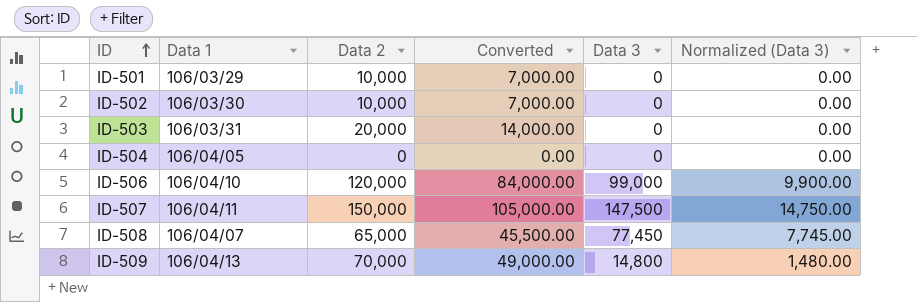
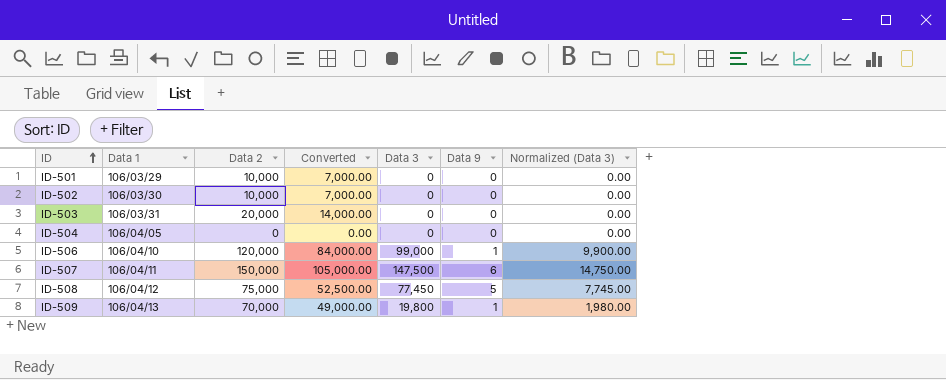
column Data 9 | position: none -> 6
ID-508 | Data 1: 106/04/07 -> 106/04/12
ID-508 | Data 2: 65,000 -> 75,000
ID-508 | Converted: 45,500.00 -> 52,500.00
ID-509 | Data 3: 14,800 -> 19,800
ID-509 | Normalized (Data 3): 1,480.00 -> 1,980.00

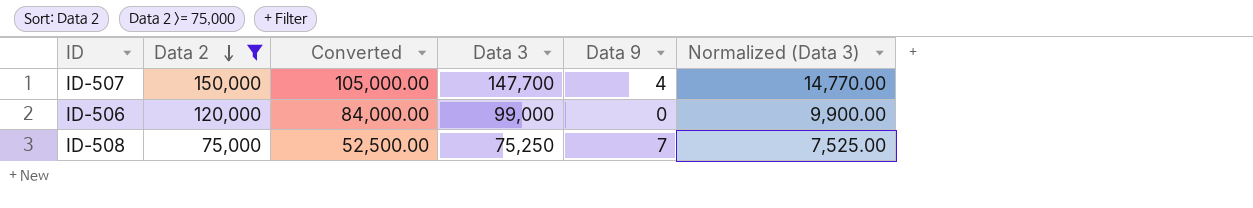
filter: none -> Data 2 >= 75,000
row order: ID ascending -> Data 2 descending
column Data 1 | position: 2 -> none
ID-507 | Data 3: 147,500 -> 147,700
ID-507 | Data 9: 6 -> 4
ID-507 | Normalized (Data 3): 14,750.00 -> 14,770.00
ID-506 | Data 9: 1 -> 0
ID-508 | Data 3: 77,450 -> 75,250
ID-508 | Data 9: 5 -> 7
ID-508 | Normalized (Data 3): 7,745.00 -> 7,525.00

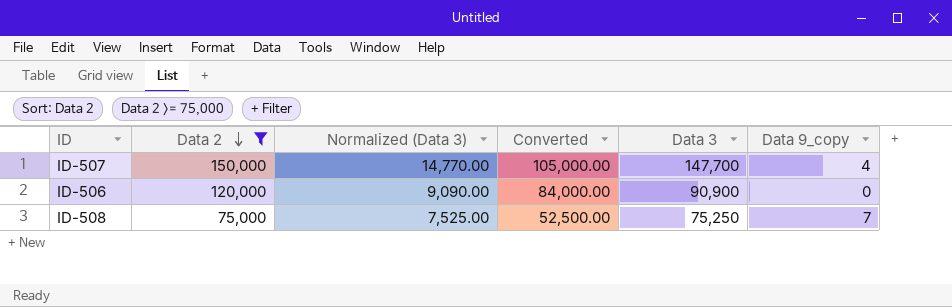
column Normalized (Data 3) | position: 6 -> 3
column name: Data 9 -> Data 9_copy
ID-506 | Normalized (Data 3): 9,900.00 -> 9,090.00
ID-506 | Data 3: 99,000 -> 90,900

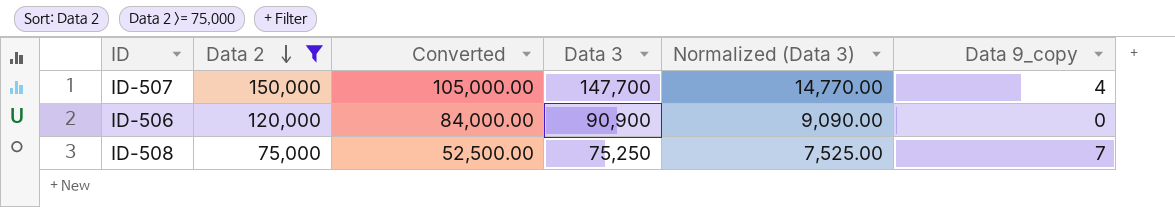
column Normalized (Data 3) | position: 3 -> 5

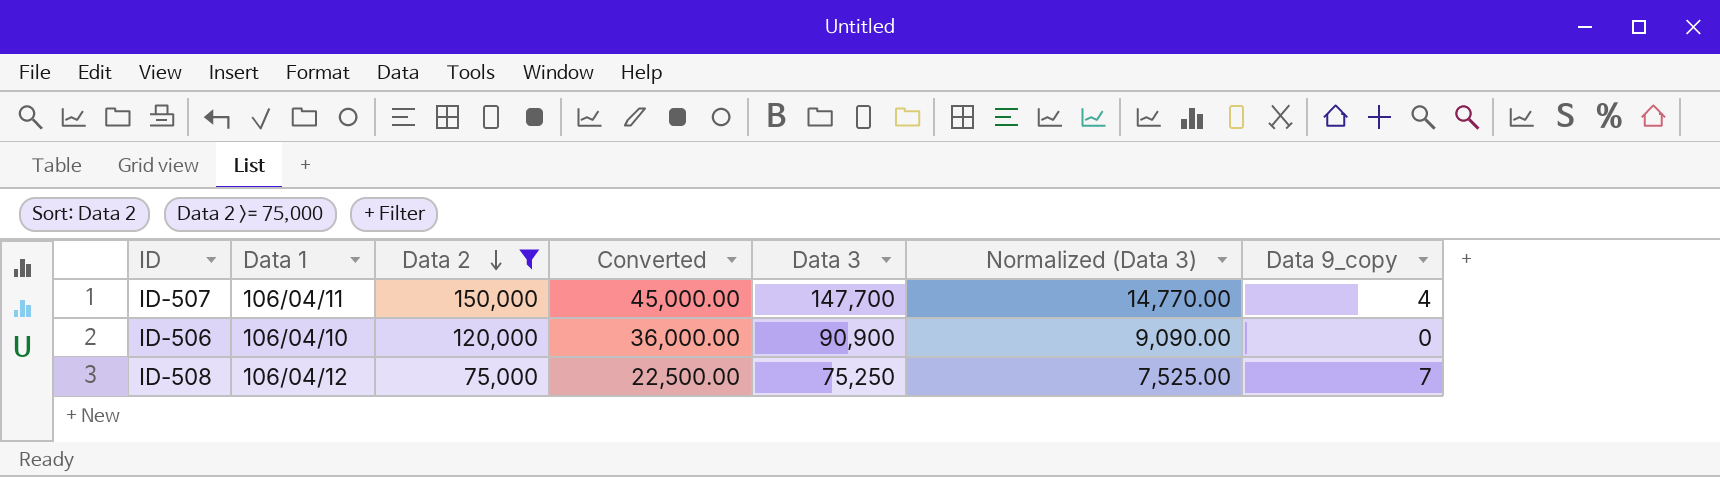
column Data 1 | position: none -> 2
column Converted | formula: [Data 2] * 0.7 -> [Data 2] * 0.3

